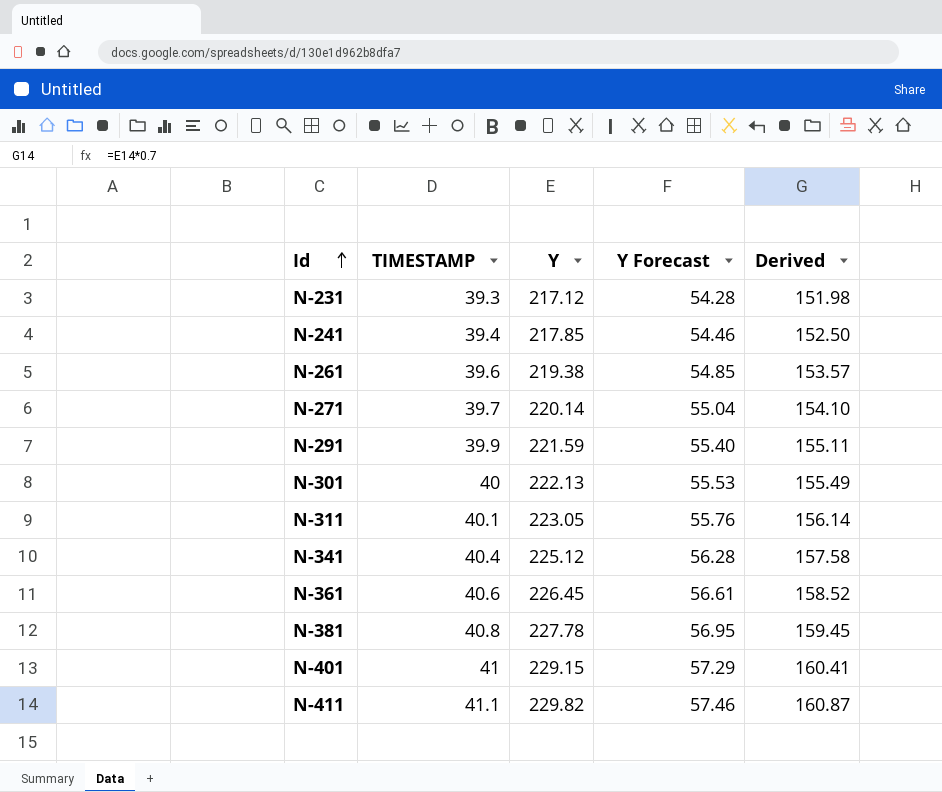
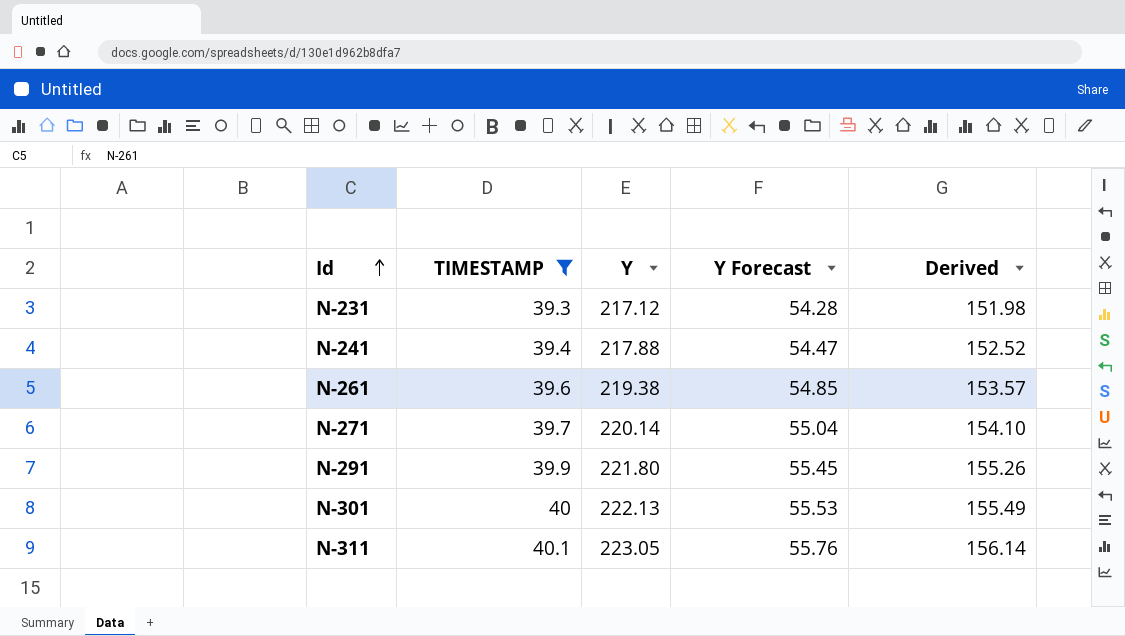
filter: none -> TIMESTAMP <= 40.1
N-241 | Y: 217.85 -> 217.88
N-241 | Y Forecast: 54.46 -> 54.47
N-241 | Derived: 152.50 -> 152.52
N-291 | Y: 221.59 -> 221.80
N-291 | Y Forecast: 55.40 -> 55.45
N-291 | Derived: 155.11 -> 155.26

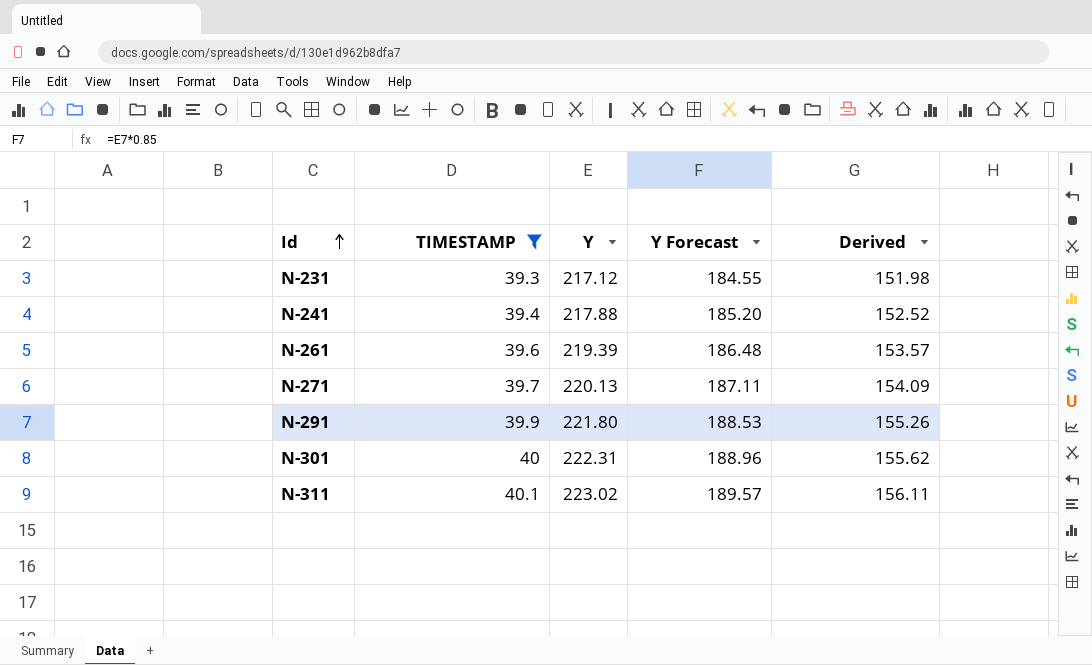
column Y Forecast | formula: [Y] * 0.25 -> [Y] * 0.85
N-261 | Y: 219.38 -> 219.39
N-271 | Y: 220.14 -> 220.13
N-271 | Derived: 154.10 -> 154.09
N-301 | Y: 222.13 -> 222.31
N-301 | Derived: 155.49 -> 155.62
N-311 | Y: 223.05 -> 223.02
N-311 | Derived: 156.14 -> 156.11

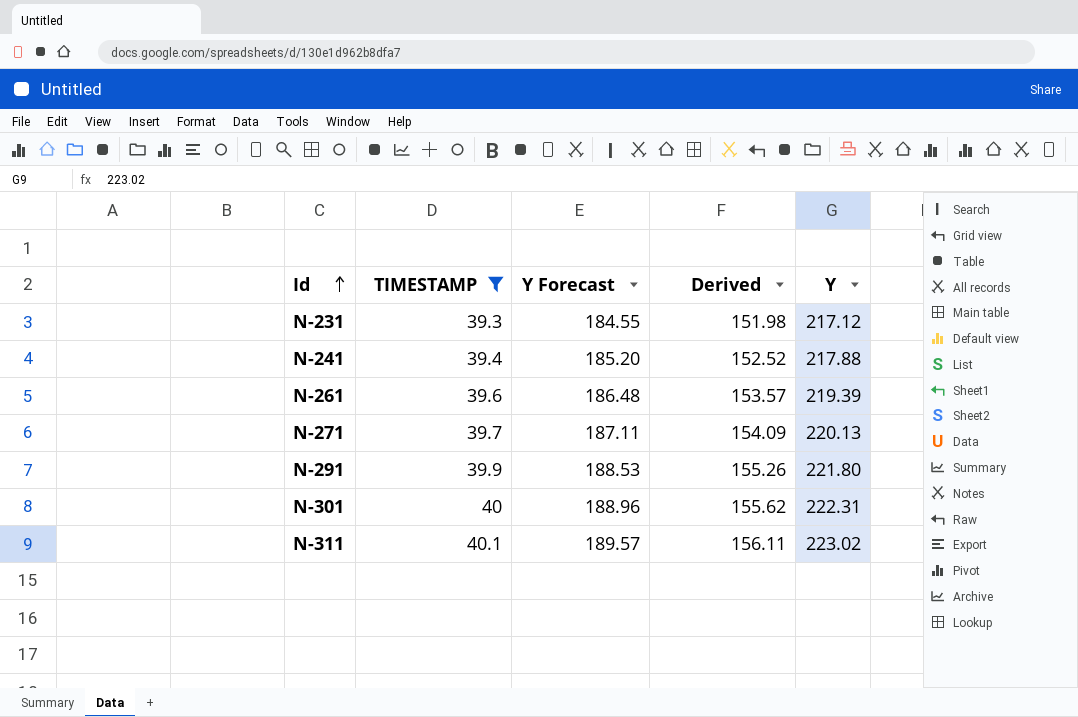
column Y | position: 3 -> 5

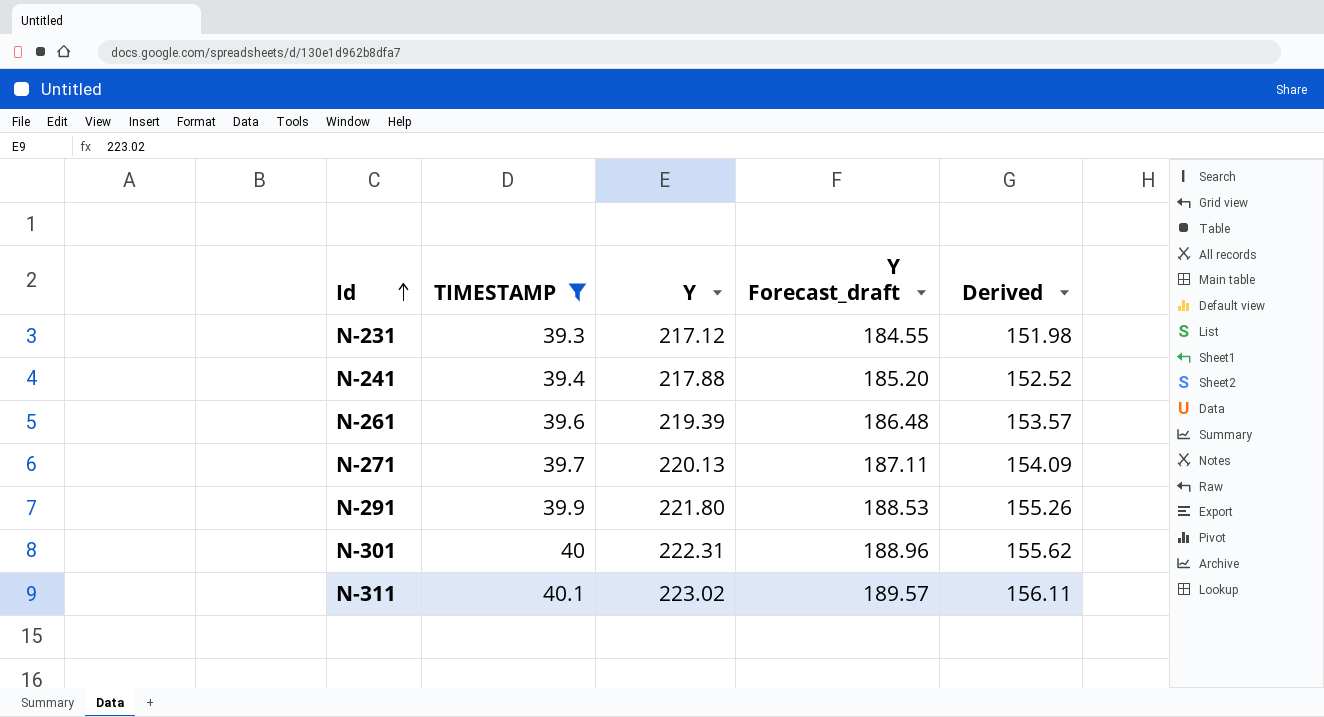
column Y | position: 5 -> 3
column name: Y Forecast -> Y Forecast_draft

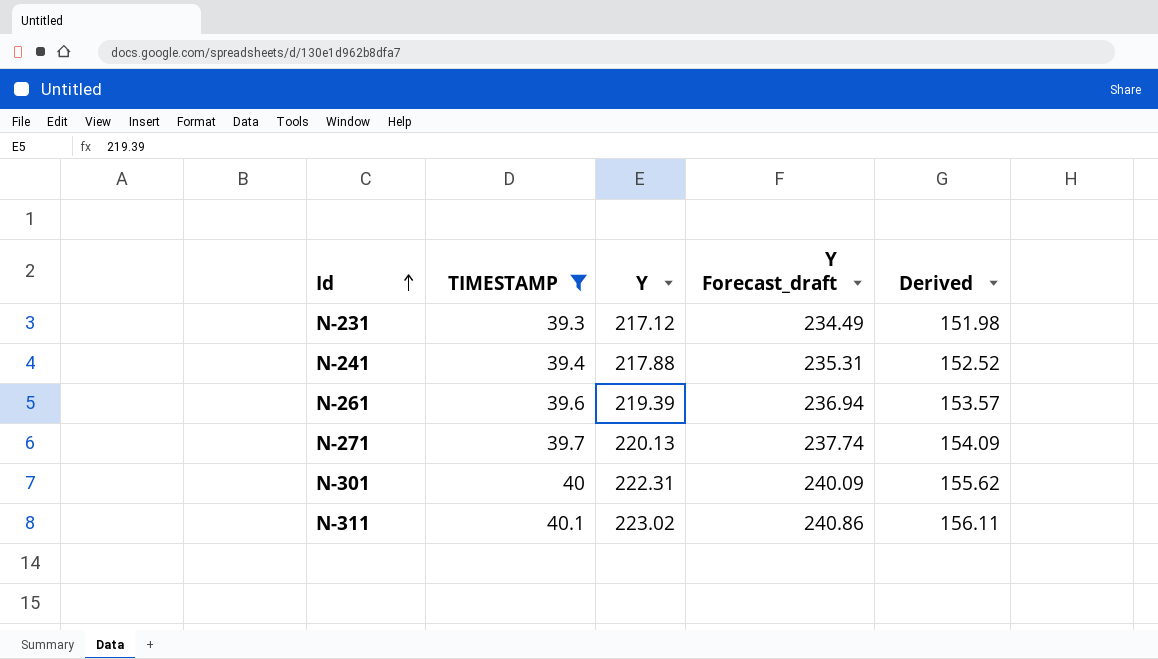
column Y Forecast_draft | formula: [Y] * 0.85 -> [Y] * 1.08
row N-291: 39.9 | 221.80 | 188.53 | 155.26 -> none

